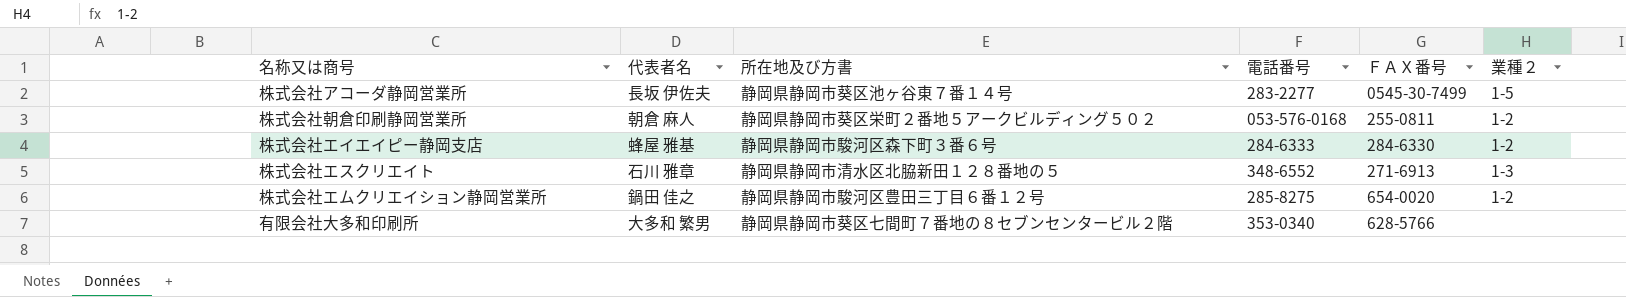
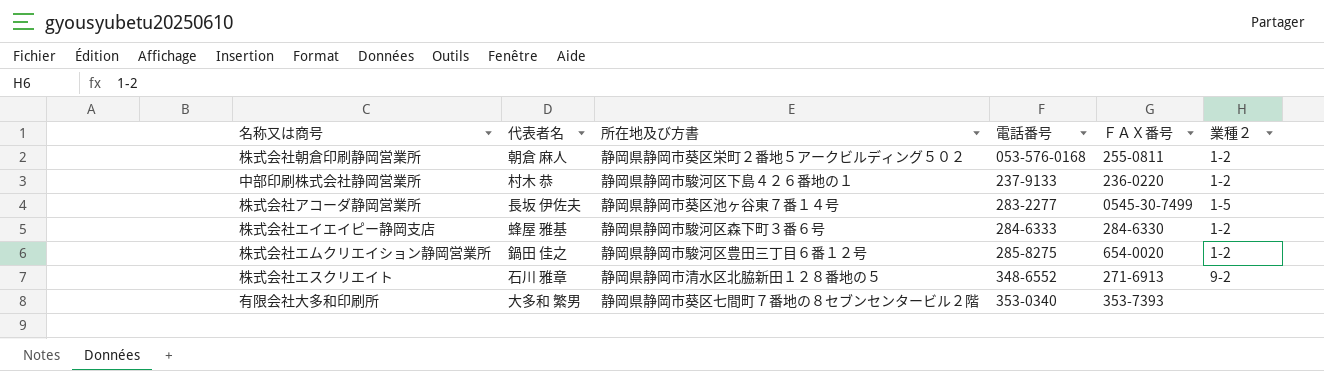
row order: none -> 電話番号 ascending
row 中部印刷株式会社静岡営業所: none -> 村木 恭 | 静岡県静岡市駿河区下島４２６番地の１ | 237-9133 | 236-0220 | 1-2
株式会社エスクリエイト | 業種２: 1-3 -> 9-2
有限会社大多和印刷所 | ＦＡＸ番号: 628-5766 -> 353-7393

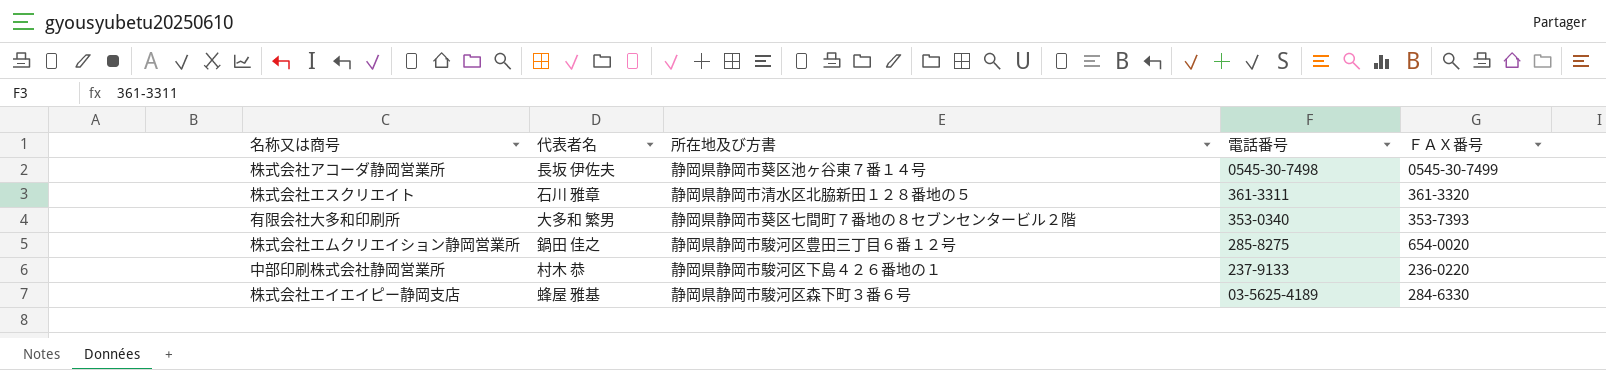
row order: 電話番号 ascending -> 電話番号 descending
column 業種２ | position: 6 -> none
row 株式会社朝倉印刷静岡営業所: 朝倉 麻人 | 静岡県静岡市葵区栄町２番地５アークビルディング５０２ | 053-576-0168 | 255-0811 | 1-2 -> none
株式会社アコーダ静岡営業所 | 電話番号: 283-2277 -> 0545-30-7498
株式会社エスクリエイト | 電話番号: 348-6552 -> 361-3311
株式会社エスクリエイト | ＦＡＸ番号: 271-6913 -> 361-3320
株式会社エイエイピー静岡支店 | 電話番号: 284-6333 -> 03-5625-4189

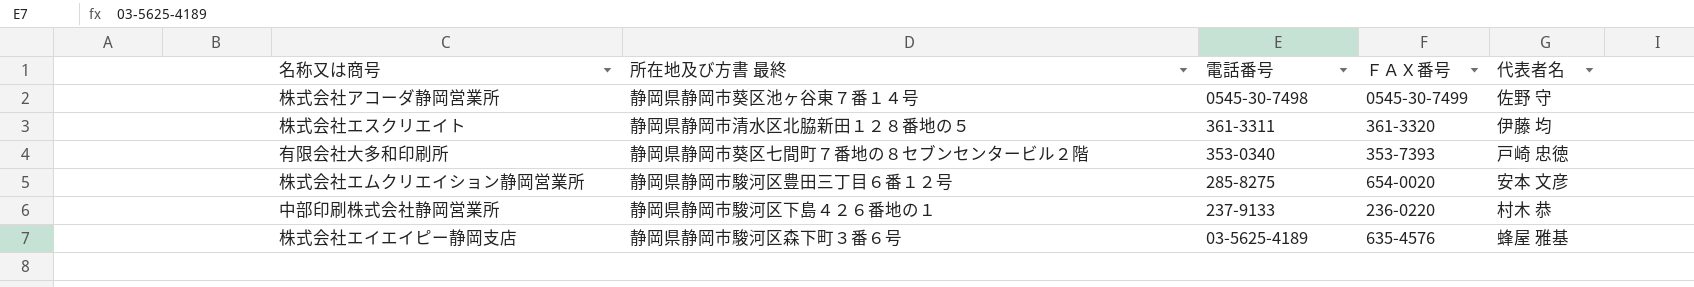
column name: 所在地及び方書 -> 所在地及び方書 最終
column 代表者名 | position: 2 -> 5
株式会社アコーダ静岡営業所 | 代表者名: 長坂 伊佐夫 -> 佐野 守
株式会社エスクリエイト | 代表者名: 石川 雅章 -> 伊藤 均
有限会社大多和印刷所 | 代表者名: 大多和 繁男 -> 戸崎 忠徳
株式会社エムクリエイション静岡営業所 | 代表者名: 鍋田 佳之 -> 安本 文彦
株式会社エイエイピー静岡支店 | ＦＡＸ番号: 284-6330 -> 635-4576

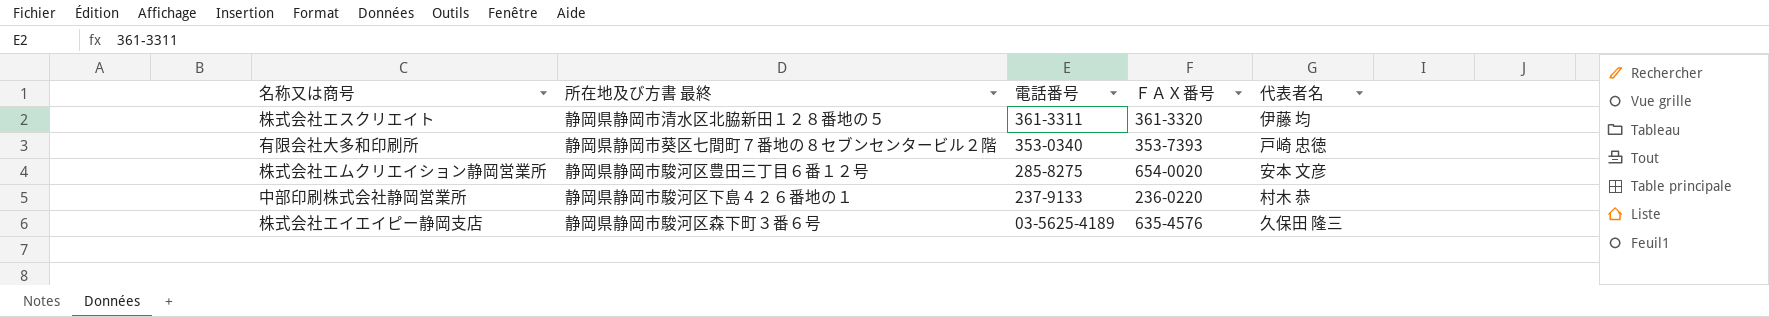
row 株式会社アコーダ静岡営業所: 静岡県静岡市葵区池ヶ谷東７番１４号 | 0545-30-7498 | 0545-30-7499 | 佐野 守 -> none
株式会社エイエイピー静岡支店 | 代表者名: 蜂屋 雅基 -> 久保田 隆三

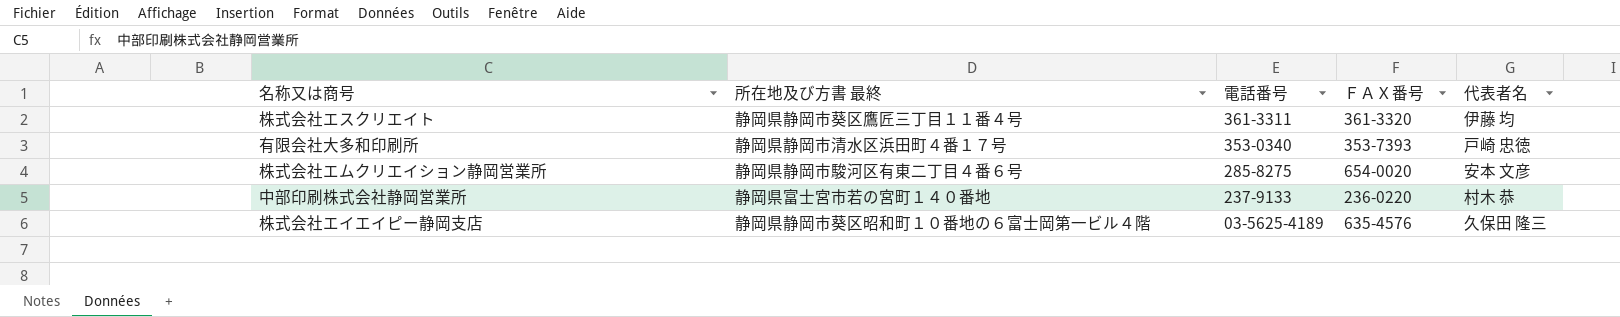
株式会社エスクリエイト | 所在地及び方書 最終: 静岡県静岡市清水区北脇新田１２８番地の５ -> 静岡県静岡市葵区鷹匠三丁目１１番４号
有限会社大多和印刷所 | 所在地及び方書 最終: 静岡県静岡市葵区七間町７番地の８セブンセンタービル２階 -> 静岡県静岡市清水区浜田町４番１７号
株式会社エムクリエイション静岡営業所 | 所在地及び方書 最終: 静岡県静岡市駿河区豊田三丁目６番１２号 -> 静岡県静岡市駿河区有東二丁目４番６号
中部印刷株式会社静岡営業所 | 所在地及び方書 最終: 静岡県静岡市駿河区下島４２６番地の１ -> 静岡県富士宮市若の宮町１４０番地
株式会社エイエイピー静岡支店 | 所在地及び方書 最終: 静岡県静岡市駿河区森下町３番６号 -> 静岡県静岡市葵区昭和町１０番地の６富士岡第一ビル４階

